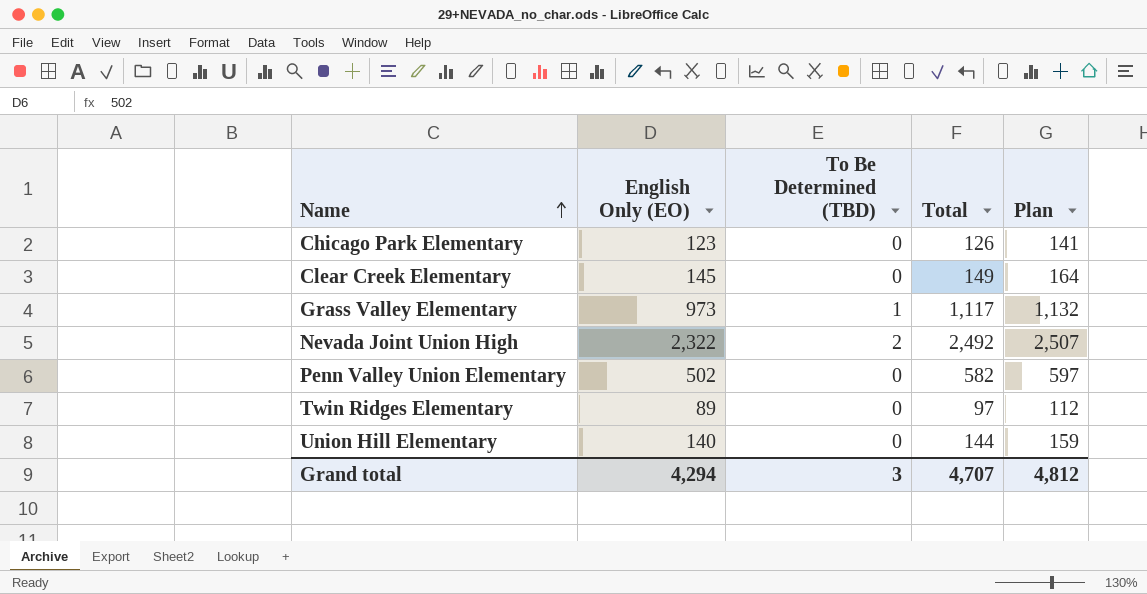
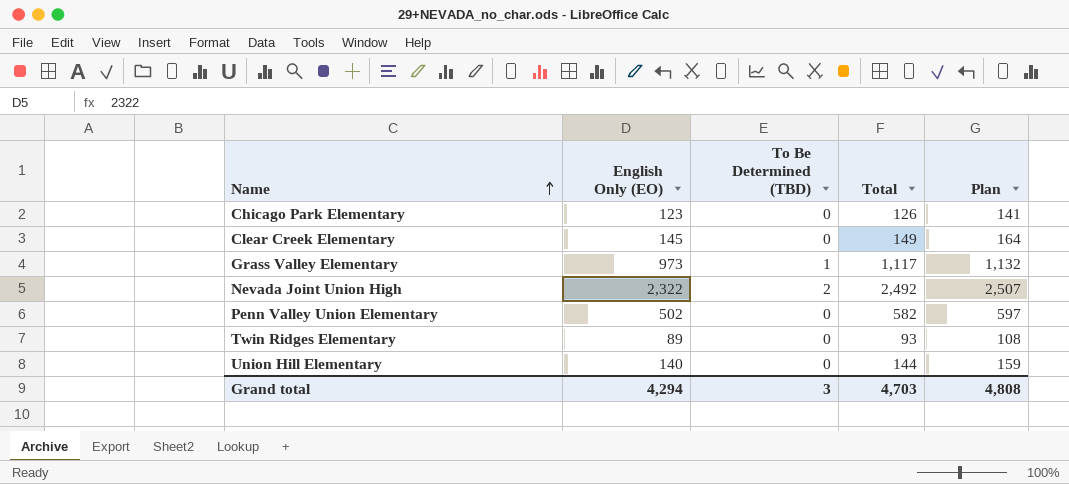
Twin Ridges Elementary | Total: 97 -> 93
Twin Ridges Elementary | Plan: 112 -> 108
Grand total | Total: 4,707 -> 4,703
Grand total | Plan: 4,812 -> 4,808

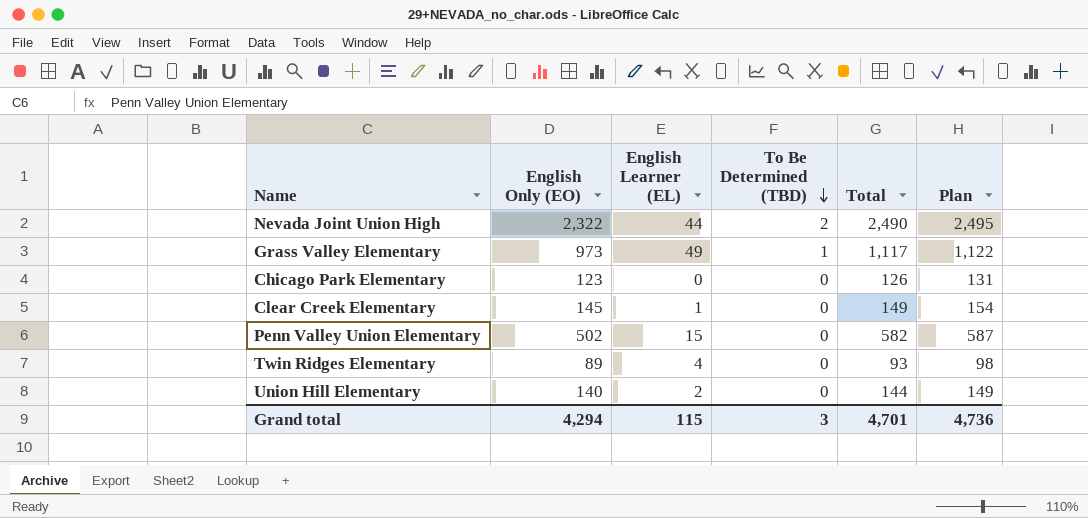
row order: Name ascending -> To Be Determined (TBD) descending
column English Learner (EL) | position: none -> 3
column Plan | formula: [Total] + 15 -> [Total] + 5
Nevada Joint Union High | Total: 2,492 -> 2,490
Grand total | Total: 4,703 -> 4,701
Grand total | Plan: 4,808 -> 4,736

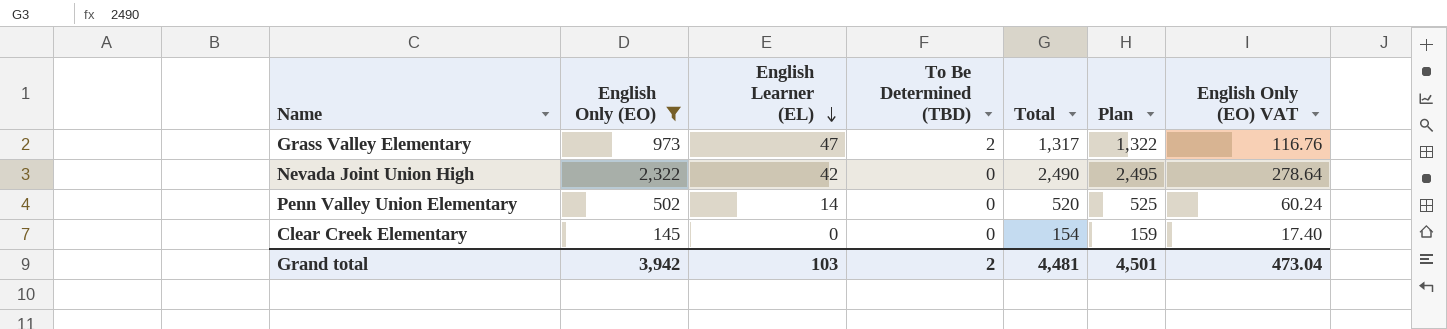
filter: none -> English Only (EO) >= 145
row order: To Be Determined (TBD) descending -> English Learner (EL) descending
column English Only (EO) VAT | formula: none -> [English Only (EO)] * 0.12
Grass Valley Elementary | English Learner (EL): 49 -> 47
Grass Valley Elementary | To Be Determined (TBD): 1 -> 2
Grass Valley Elementary | Total: 1,117 -> 1,317
Grass Valley Elementary | Plan: 1,122 -> 1,322
Nevada Joint Union High | English Learner (EL): 44 -> 42
Nevada Joint Union High | To Be Determined (TBD): 2 -> 0
Penn Valley Union Elementary | English Learner (EL): 15 -> 14
Penn Valley Union Elementary | Total: 582 -> 520
Penn Valley Union Elementary | Plan: 587 -> 525
Clear Creek Elementary | English Learner (EL): 1 -> 0
Clear Creek Elementary | Total: 149 -> 154
Clear Creek Elementary | Plan: 154 -> 159
Grand total | English Only (EO): 4,294 -> 3,942
Grand total | English Learner (EL): 115 -> 103
Grand total | To Be Determined (TBD): 3 -> 2
Grand total | Total: 4,701 -> 4,481
Grand total | Plan: 4,736 -> 4,501

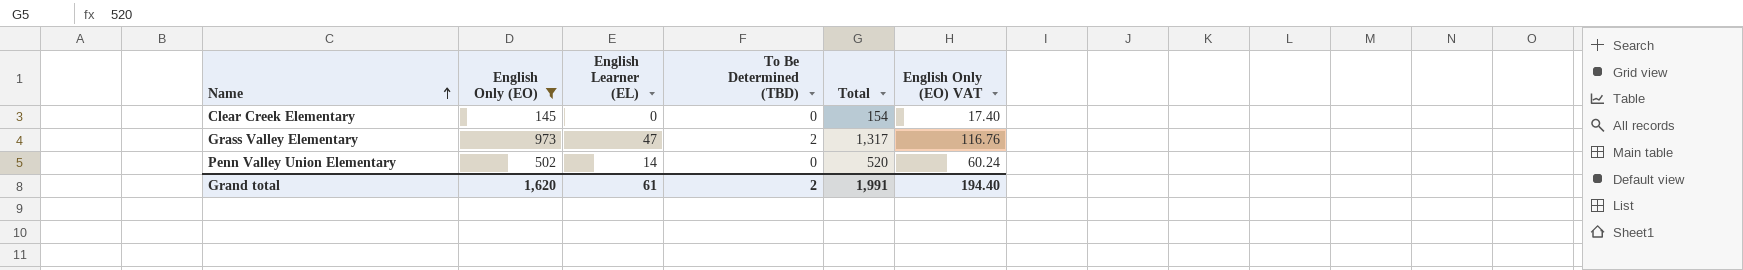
row order: English Learner (EL) descending -> Name ascending
column Plan | formula: [Total] + 5 -> none
row Nevada Joint Union High: 2,322 | 42 | 0 | 2,490 | 2,495 | 278.64 -> none
Grand total | English Only (EO): 3,942 -> 1,620
Grand total | English Learner (EL): 103 -> 61
Grand total | Total: 4,481 -> 1,991
Grand total | English Only (EO) VAT: 473.04 -> 194.40

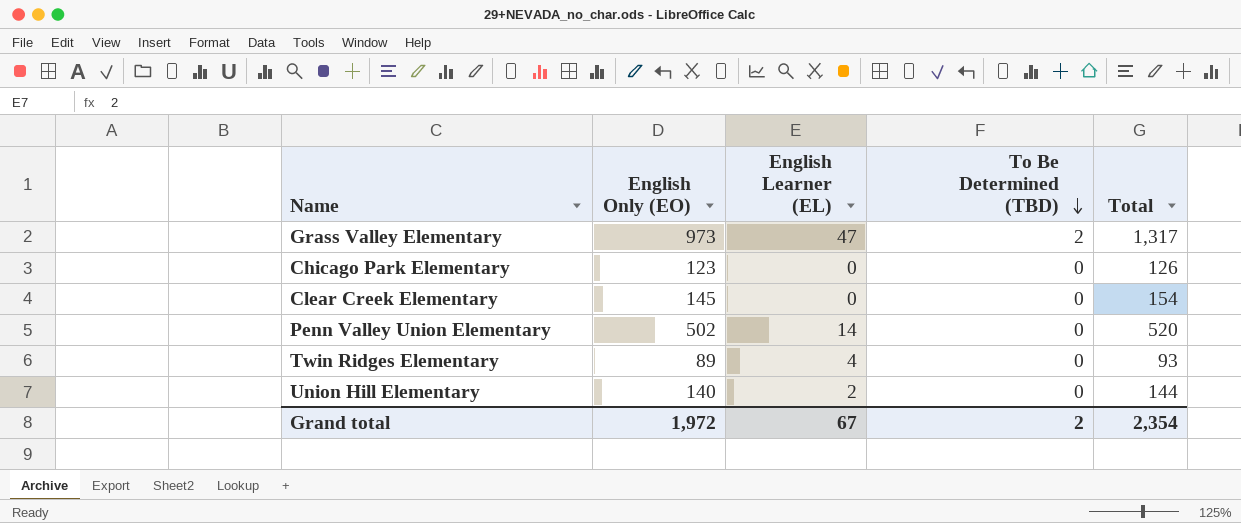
filter: English Only (EO) >= 145 -> none
row order: Name ascending -> To Be Determined (TBD) descending
column English Only (EO) VAT | formula: [English Only (EO)] * 0.12 -> none
Grand total | English Only (EO): 1,620 -> 1,972
Grand total | English Learner (EL): 61 -> 67
Grand total | Total: 1,991 -> 2,354

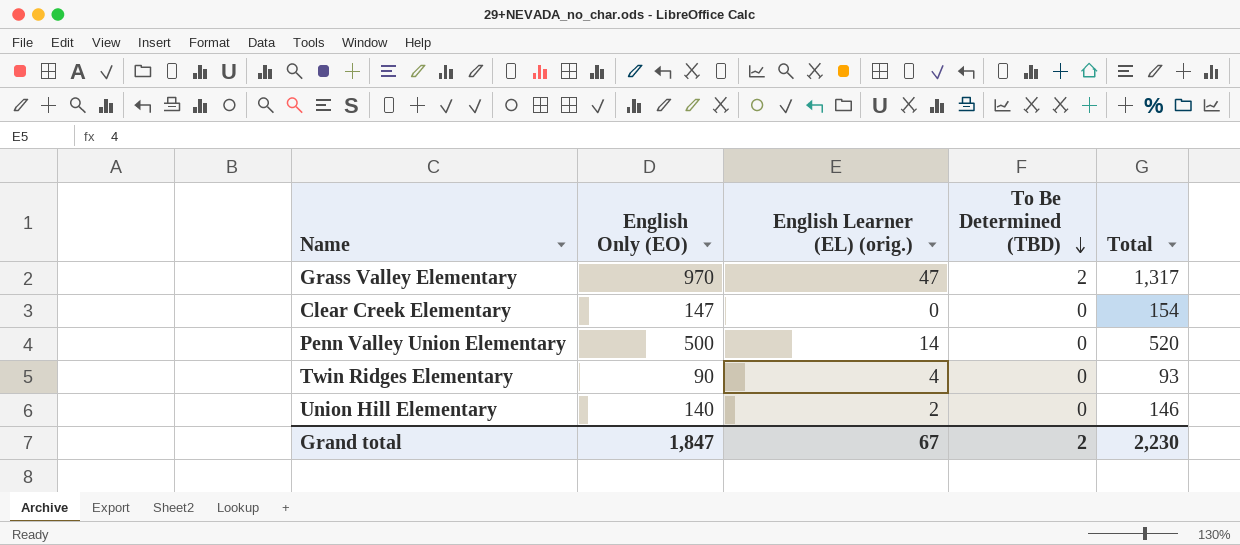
column name: English Learner (EL) -> English Learner (EL) (orig.)
row Chicago Park Elementary: 123 | 0 | 0 | 126 -> none
Grass Valley Elementary | English Only (EO): 973 -> 970
Clear Creek Elementary | English Only (EO): 145 -> 147
Penn Valley Union Elementary | English Only (EO): 502 -> 500
Twin Ridges Elementary | English Only (EO): 89 -> 90
Union Hill Elementary | Total: 144 -> 146
Grand total | English Only (EO): 1,972 -> 1,847
Grand total | Total: 2,354 -> 2,230

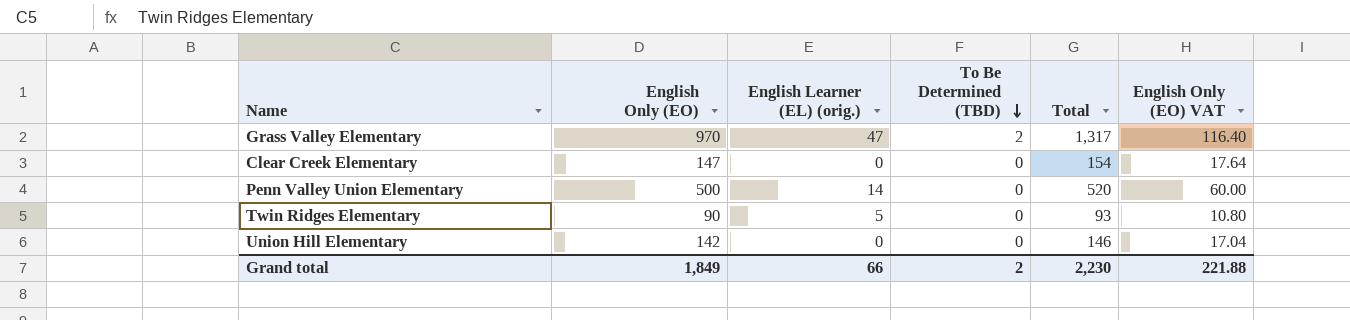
column English Only (EO) VAT | formula: none -> [English Only (EO)] * 0.12
Twin Ridges Elementary | English Learner (EL) (orig.): 4 -> 5
Union Hill Elementary | English Only (EO): 140 -> 142
Union Hill Elementary | English Learner (EL) (orig.): 2 -> 0
Grand total | English Only (EO): 1,847 -> 1,849
Grand total | English Learner (EL) (orig.): 67 -> 66

